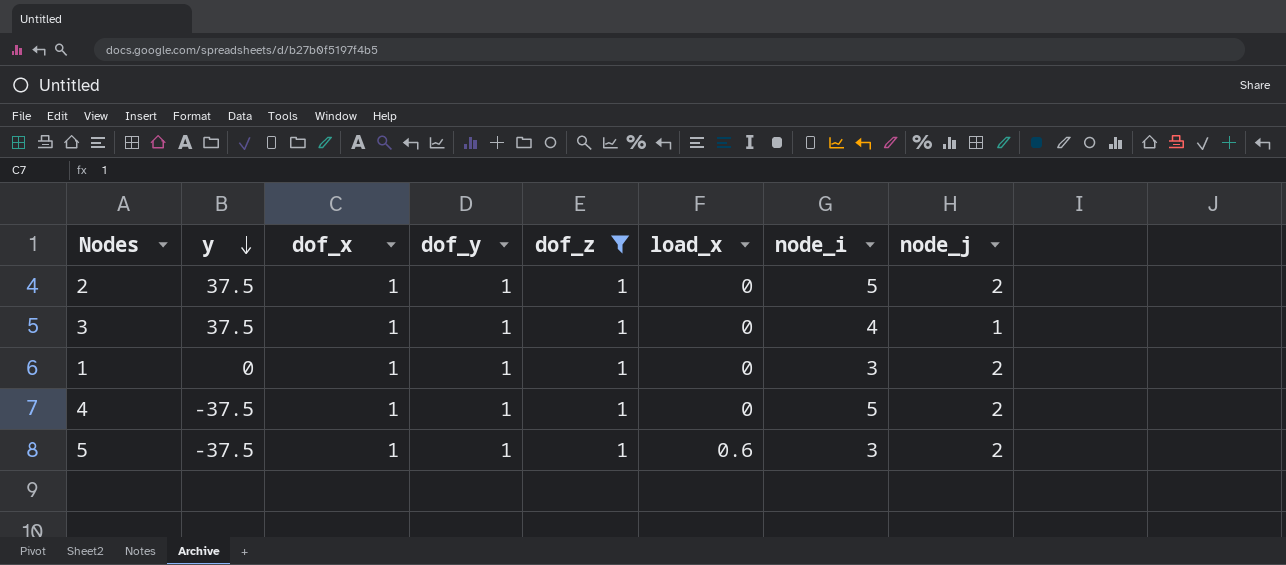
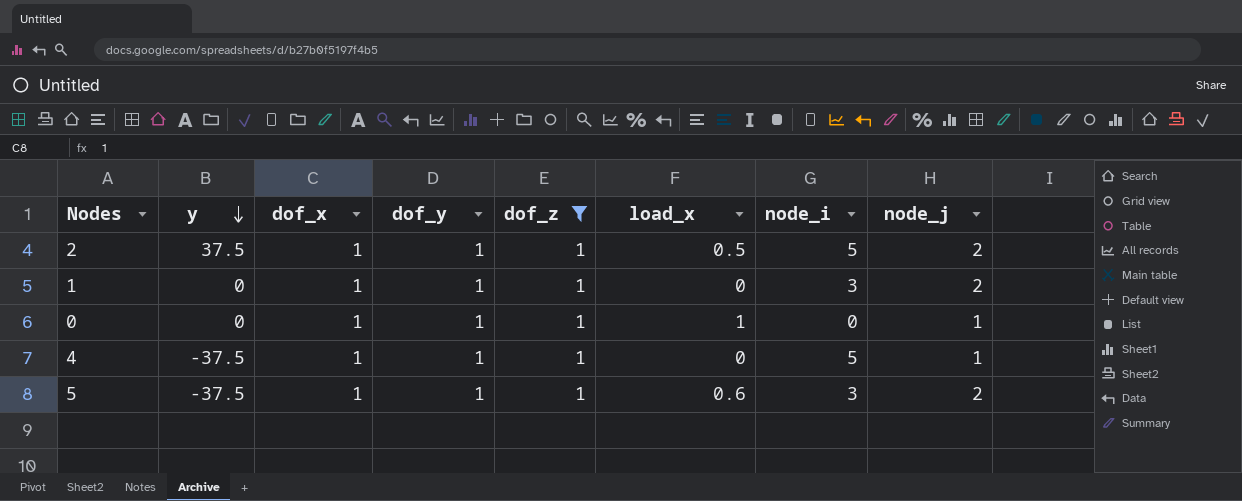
row 3: 37.5 | 1 | 1 | 1 | 0 | 4 | 1 -> none
2 | load_x: 0 -> 0.5
row 0: none -> 0 | 1 | 1 | 1 | 1 | 0 | 1
4 | node_j: 2 -> 1

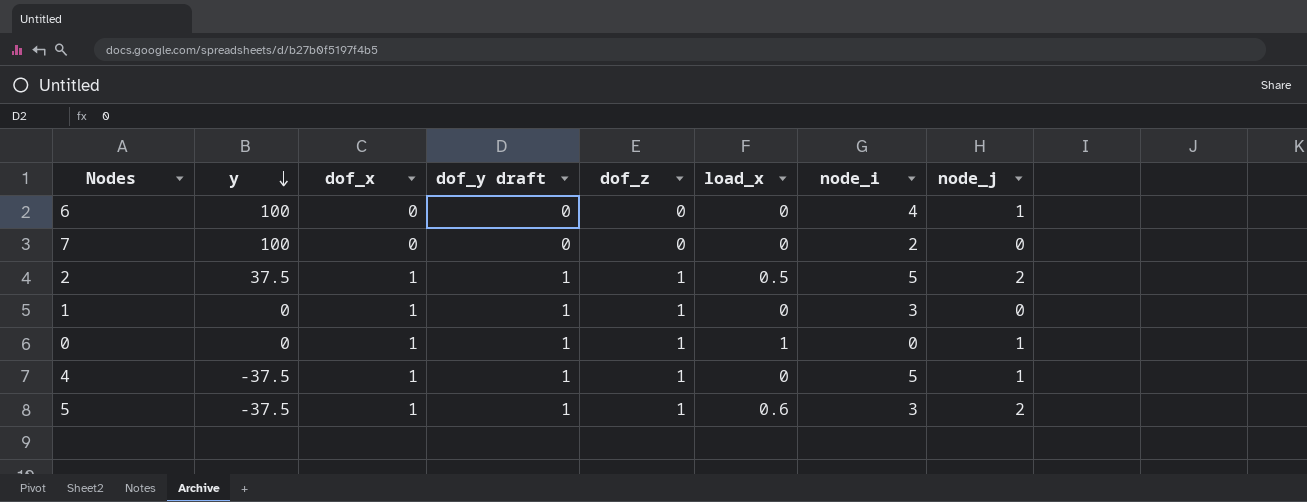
filter: dof_z = 1 -> none
column name: dof_y -> dof_y draft
1 | node_j: 2 -> 0

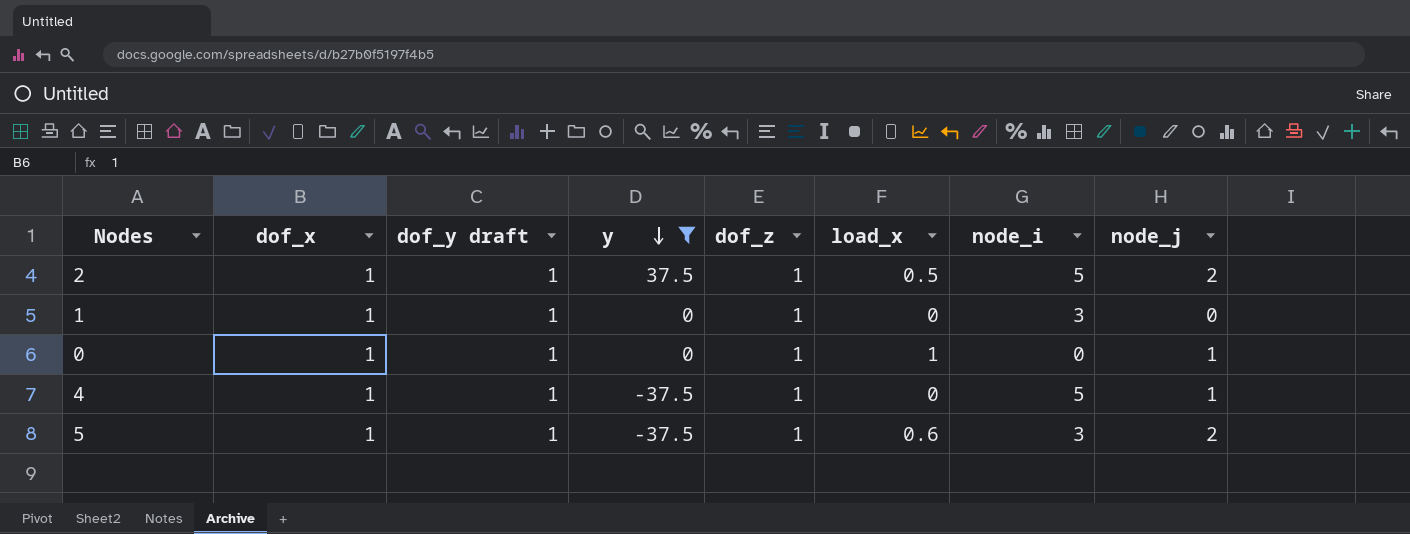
filter: none -> y != 100
column y | position: 2 -> 4

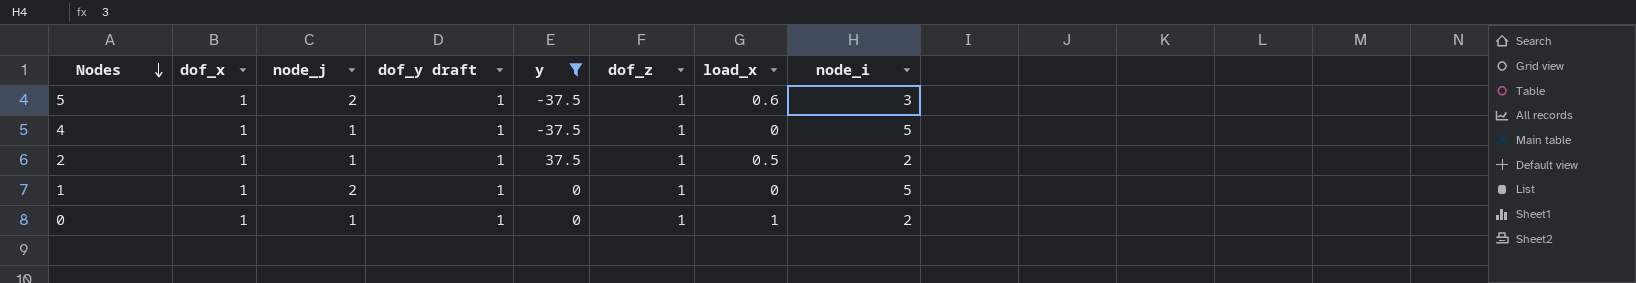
row order: y descending -> Nodes descending
column node_j | position: 8 -> 3
2 | node_j: 2 -> 1
2 | node_i: 5 -> 2
1 | node_j: 0 -> 2
1 | node_i: 3 -> 5
0 | node_i: 0 -> 2

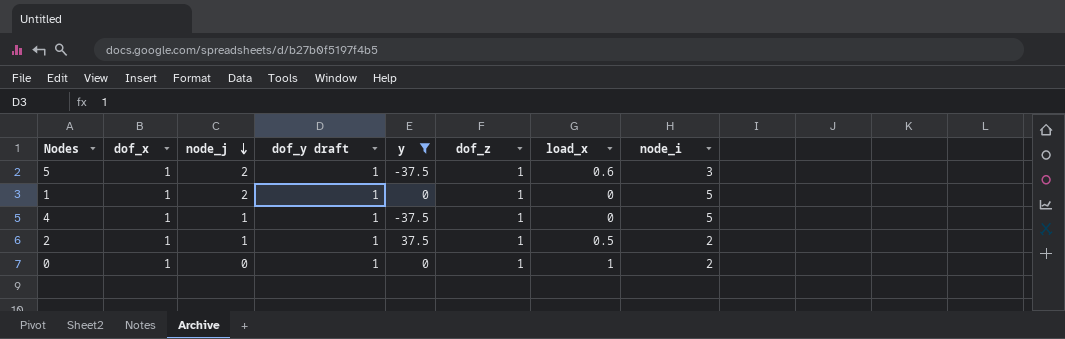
row order: Nodes descending -> node_j descending
0 | node_j: 1 -> 0

